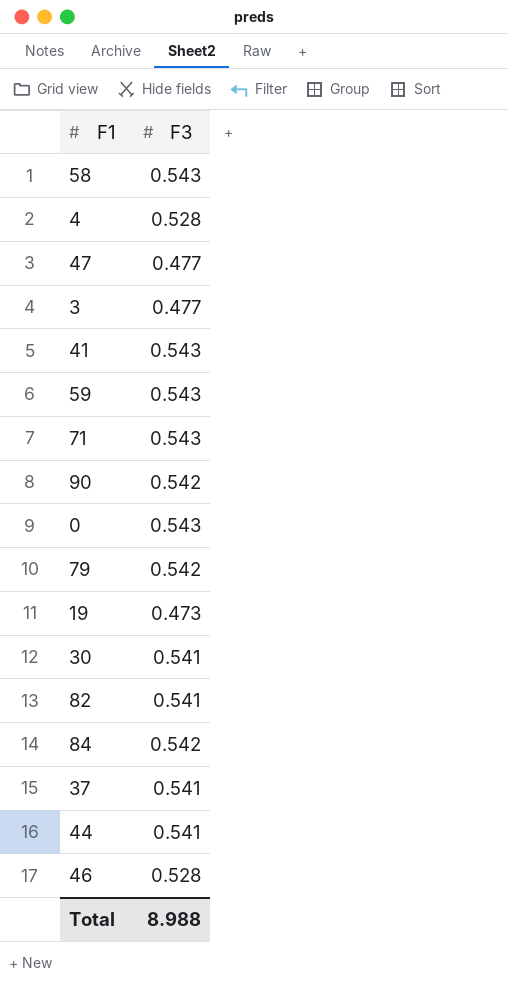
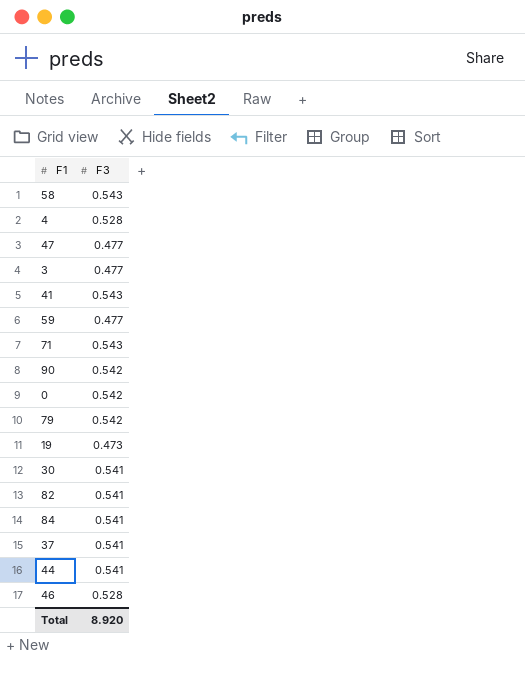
59 | F3: 0.543 -> 0.477
0 | F3: 0.543 -> 0.542
84 | F3: 0.542 -> 0.541
Total | F3: 8.988 -> 8.920

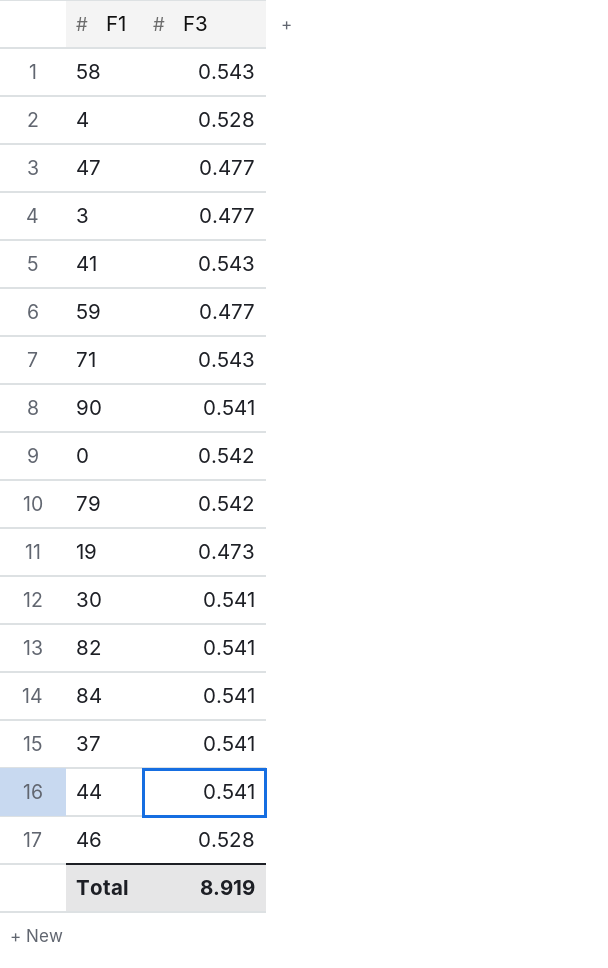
90 | F3: 0.542 -> 0.541
Total | F3: 8.920 -> 8.919

